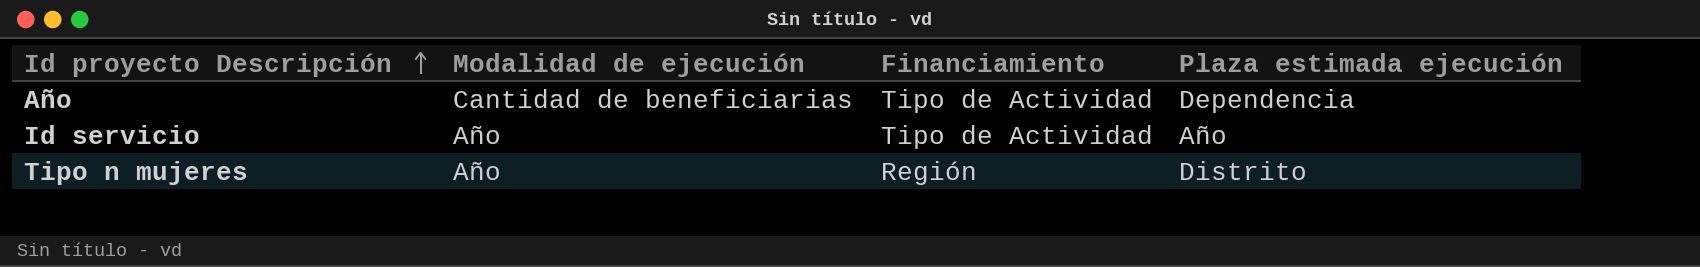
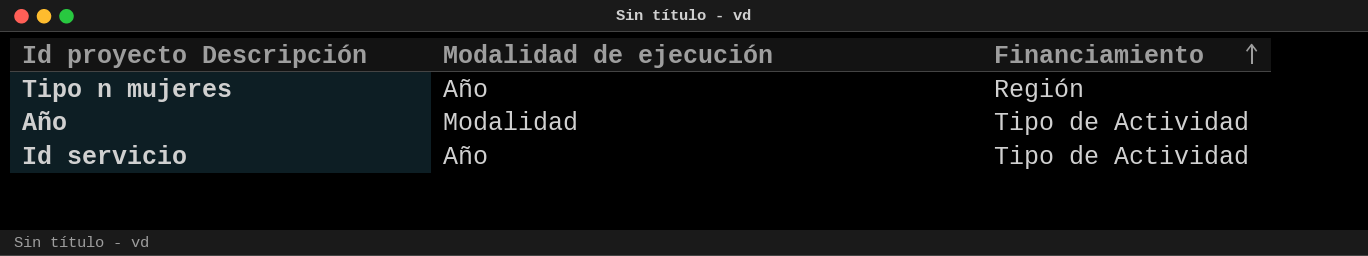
row order: Id proyecto Descripción ascending -> Financiamiento ascending
column Plaza estimada ejecución | position: 4 -> none
Año | Modalidad de ejecución: Cantidad de beneficiarias -> Modalidad

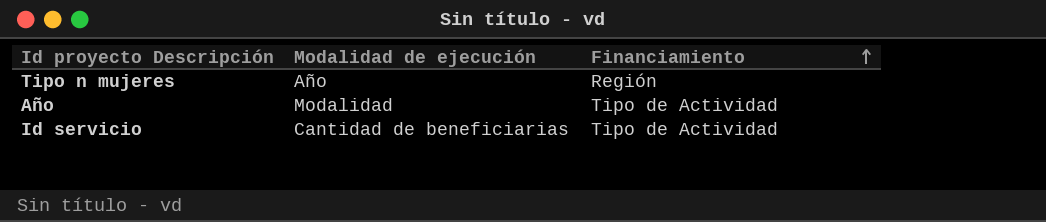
Id servicio | Modalidad de ejecución: Año -> Cantidad de beneficiarias

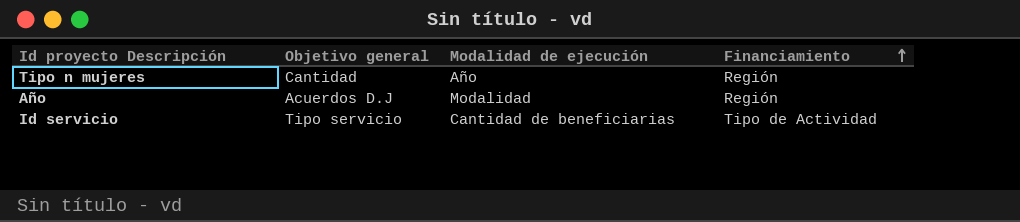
column Objetivo general | position: none -> 2
Año | Financiamiento: Tipo de Actividad -> Región

